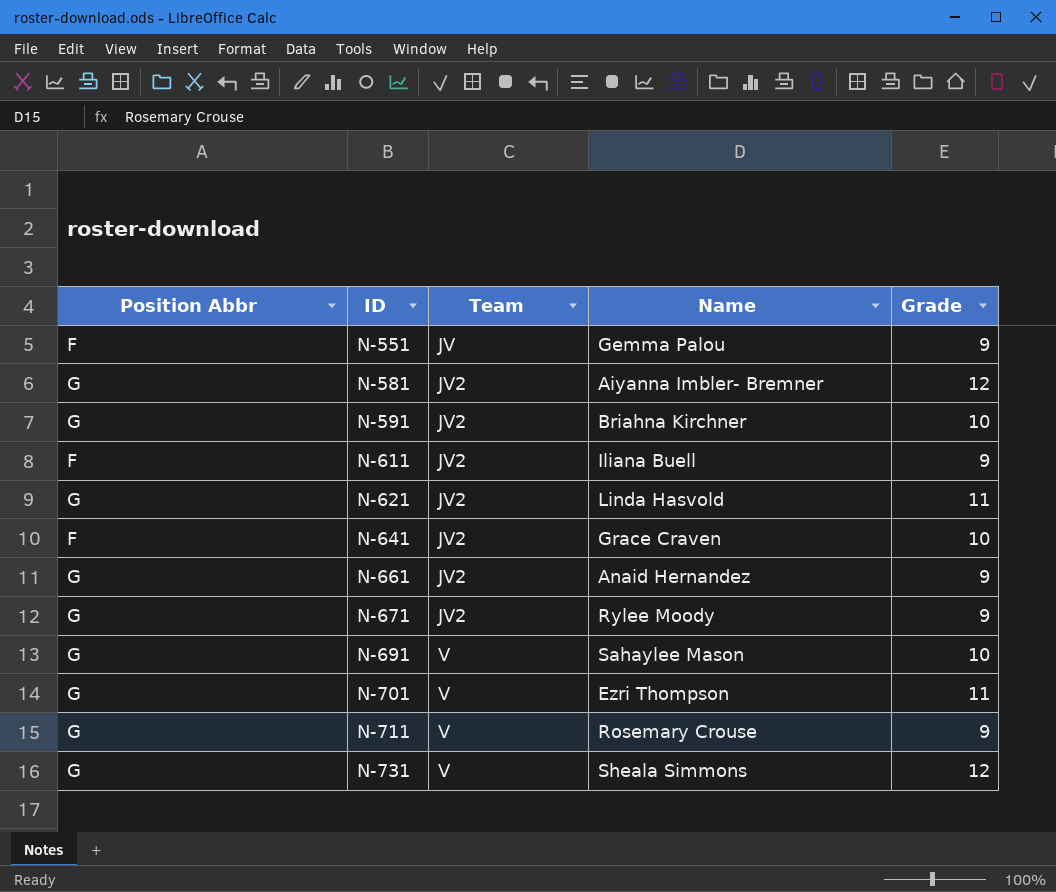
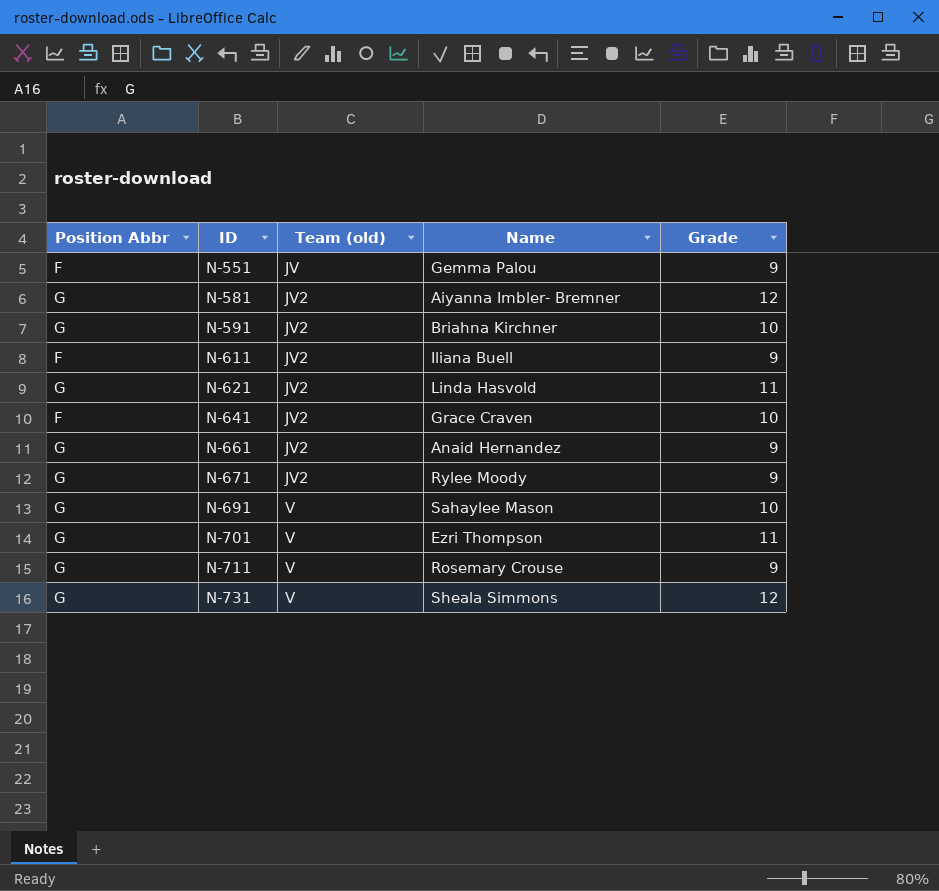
column name: Team -> Team (old)

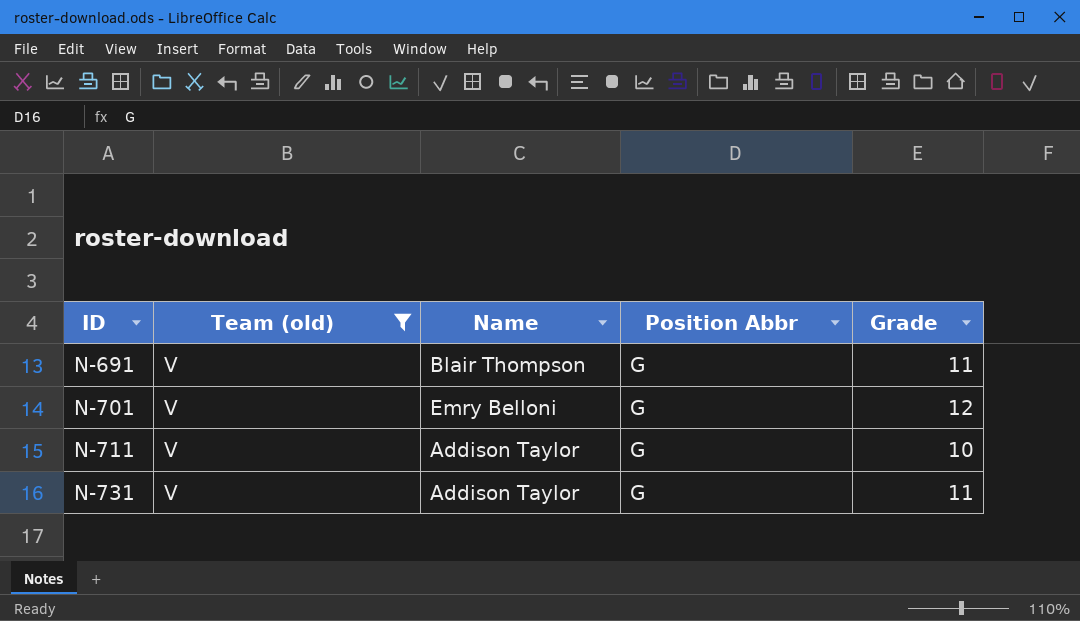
filter: none -> Team (old) = V
column Position Abbr | position: 1 -> 4
N-691 | Name: Sahaylee Mason -> Blair Thompson
N-691 | Grade: 10 -> 11
N-701 | Name: Ezri Thompson -> Emry Belloni
N-701 | Grade: 11 -> 12
N-711 | Name: Rosemary Crouse -> Addison Taylor
N-711 | Grade: 9 -> 10
N-731 | Name: Sheala Simmons -> Addison Taylor
N-731 | Grade: 12 -> 11

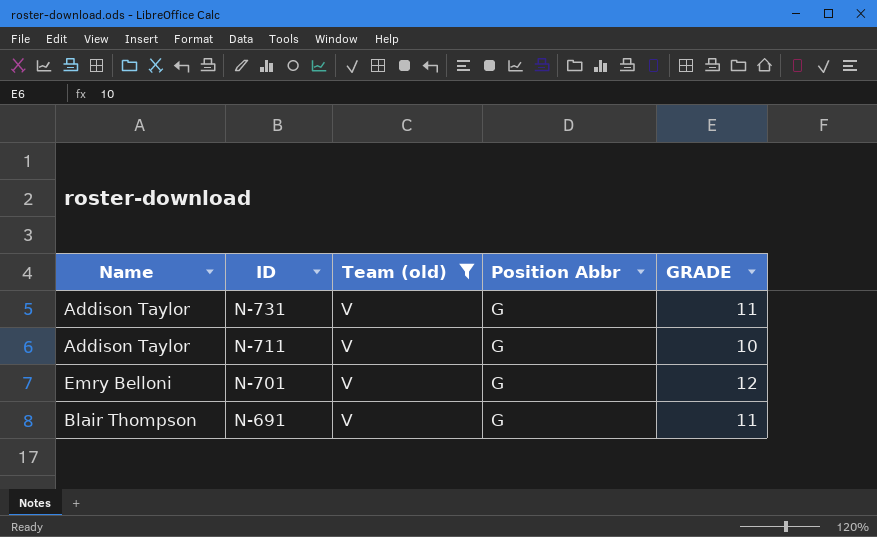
row order: ID ascending -> ID descending
column Name | position: 3 -> 1
column name: Grade -> GRADE

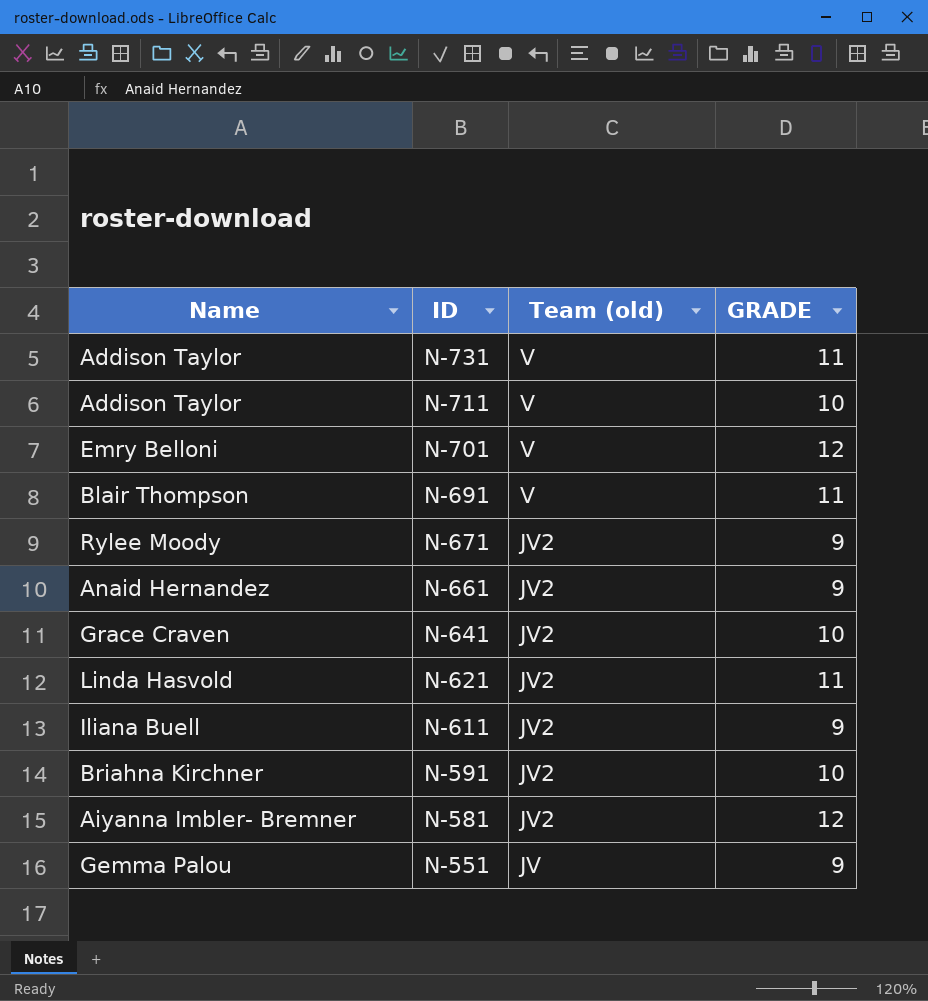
filter: Team (old) = V -> none
column Position Abbr | position: 4 -> none

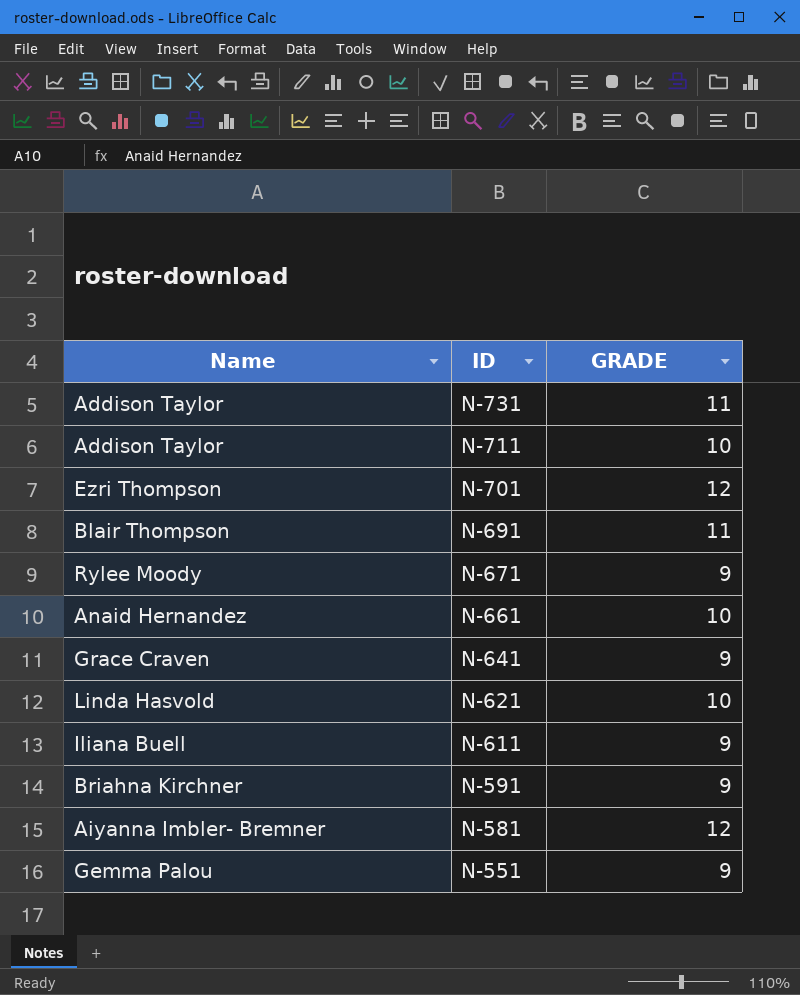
column Team (old) | position: 3 -> none
N-701 | Name: Emry Belloni -> Ezri Thompson
N-661 | GRADE: 9 -> 10
N-641 | GRADE: 10 -> 9
N-621 | GRADE: 11 -> 10
N-591 | GRADE: 10 -> 9

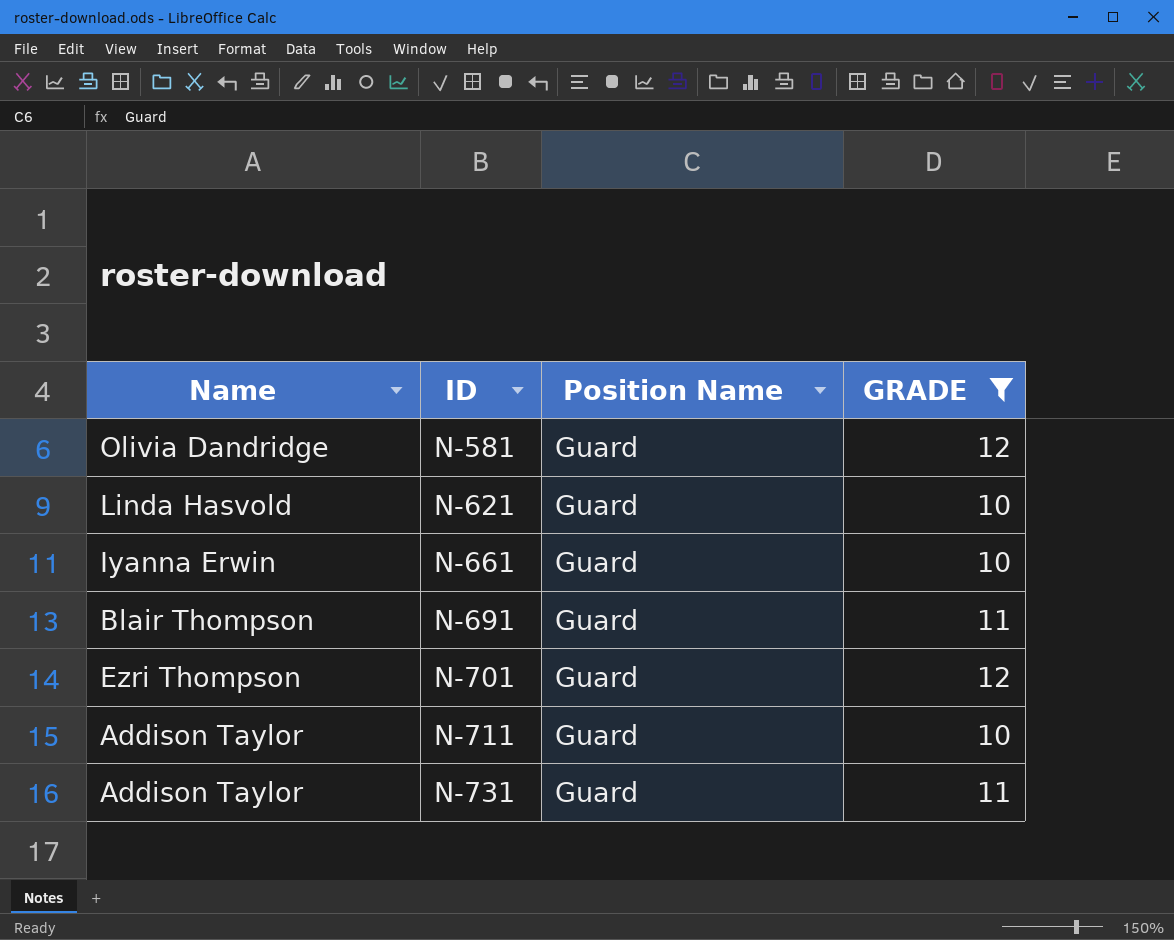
filter: none -> GRADE != 9
row order: ID descending -> ID ascending
column Position Name | position: none -> 3
N-581 | Name: Aiyanna Imbler- Bremner -> Olivia Dandridge
N-661 | Name: Anaid Hernandez -> Iyanna Erwin

